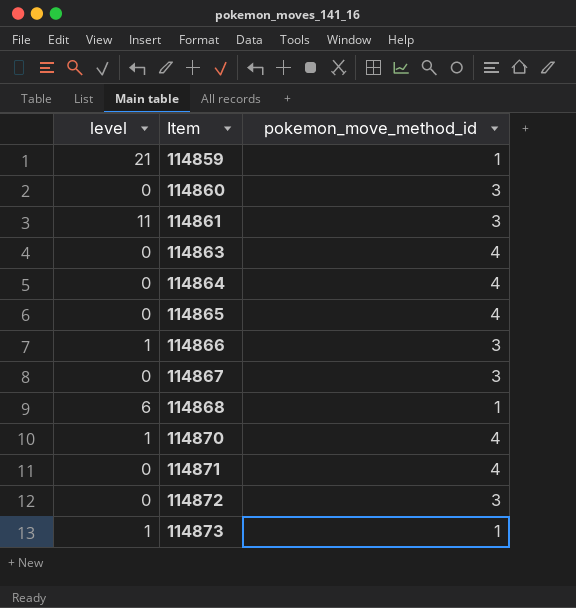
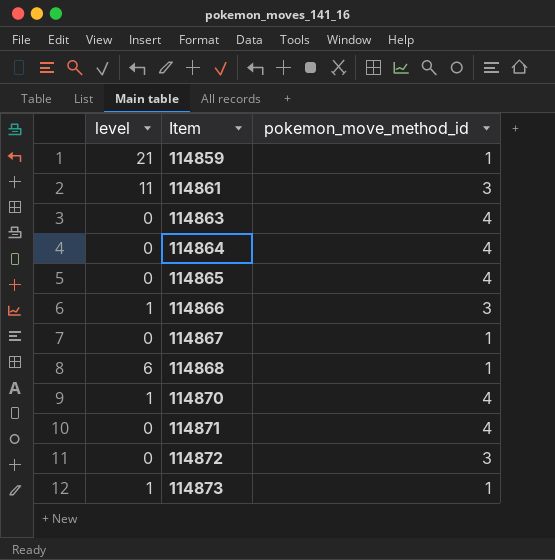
row 114860: 0 | 3 -> none
114867 | pokemon_move_method_id: 3 -> 1

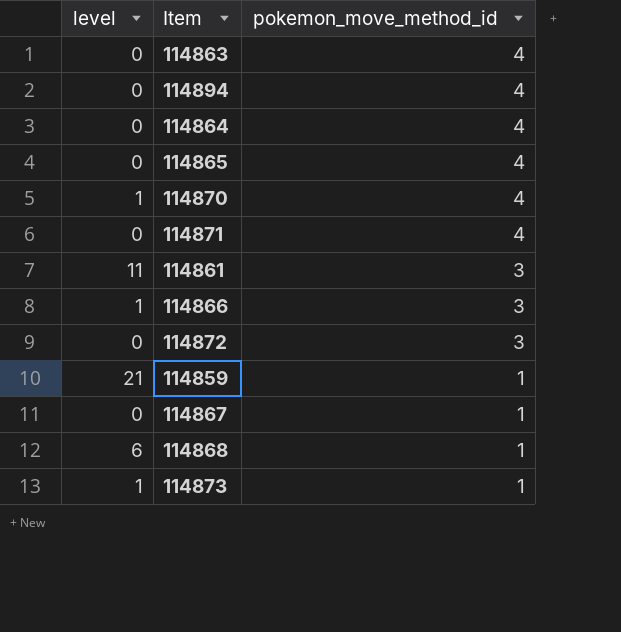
row order: Item ascending -> pokemon_move_method_id descending
row 114894: none -> 0 | 4

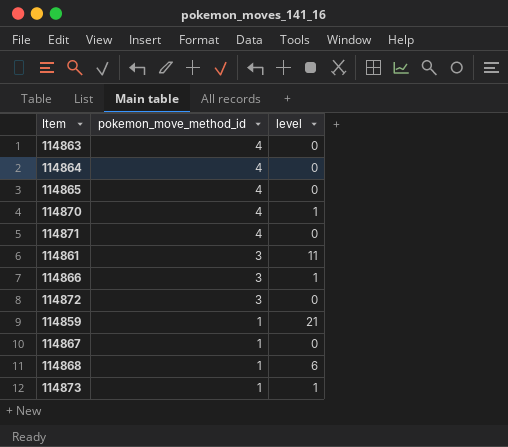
column level | position: 1 -> 3
row 114894: 0 | 4 -> none

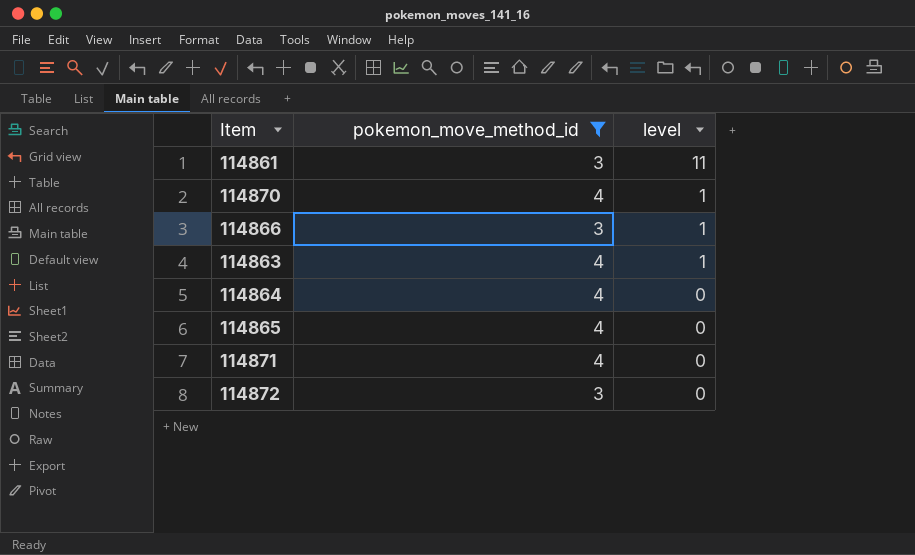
filter: none -> pokemon_move_method_id != 1
row order: pokemon_move_method_id descending -> level descending
114863 | level: 0 -> 1

